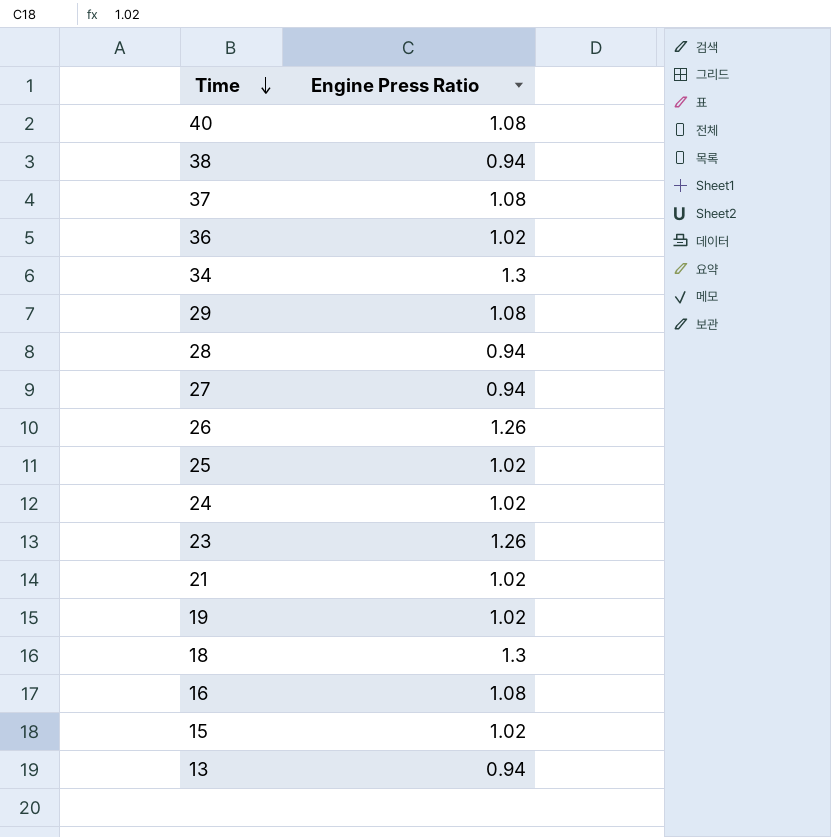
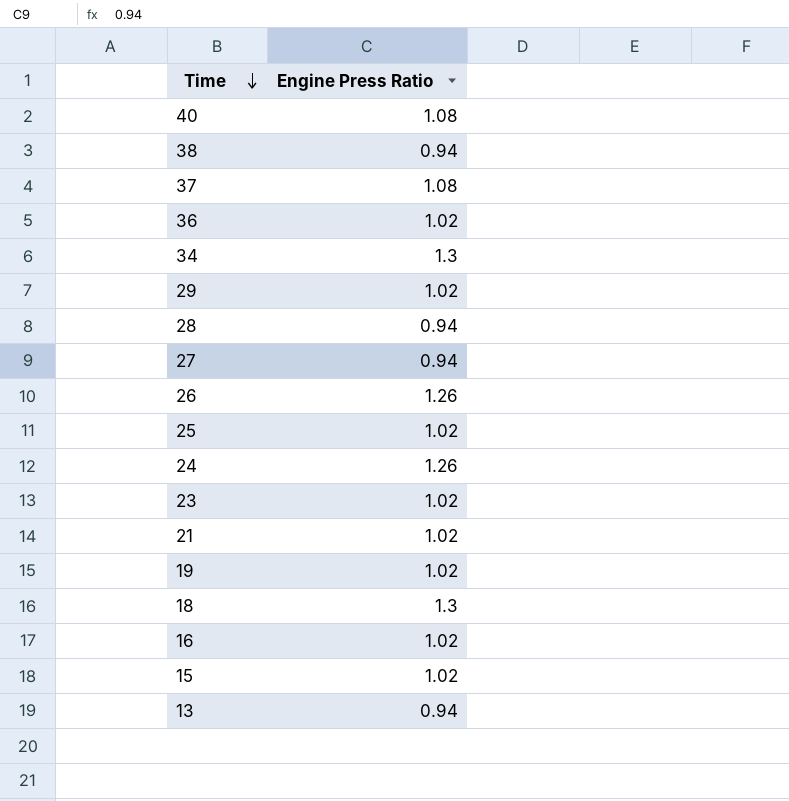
29 | Engine Press Ratio: 1.08 -> 1.02
24 | Engine Press Ratio: 1.02 -> 1.26
23 | Engine Press Ratio: 1.26 -> 1.02
16 | Engine Press Ratio: 1.08 -> 1.02

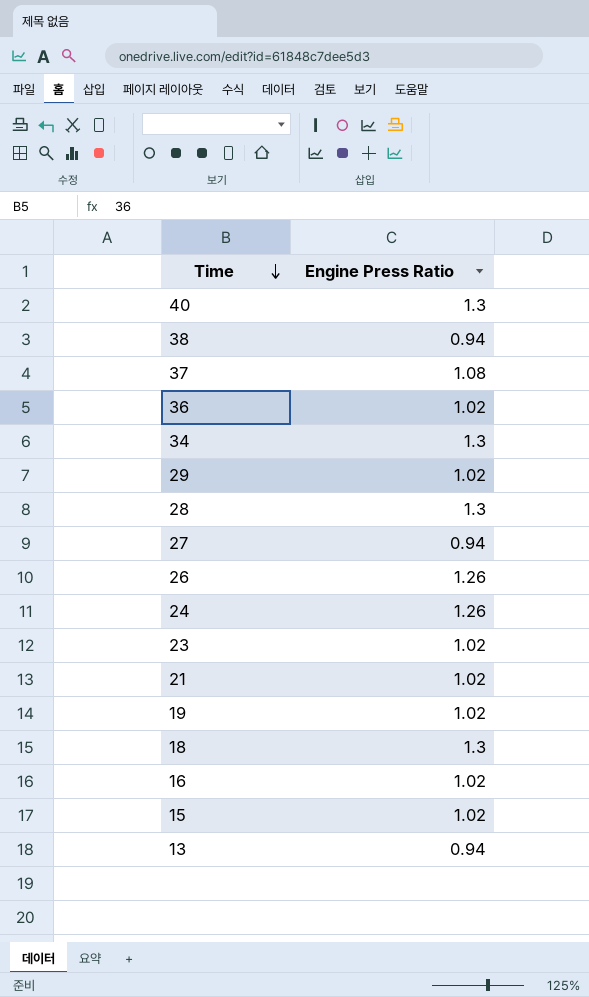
row 25: 1.02 -> none
40 | Engine Press Ratio: 1.08 -> 1.3
28 | Engine Press Ratio: 0.94 -> 1.3

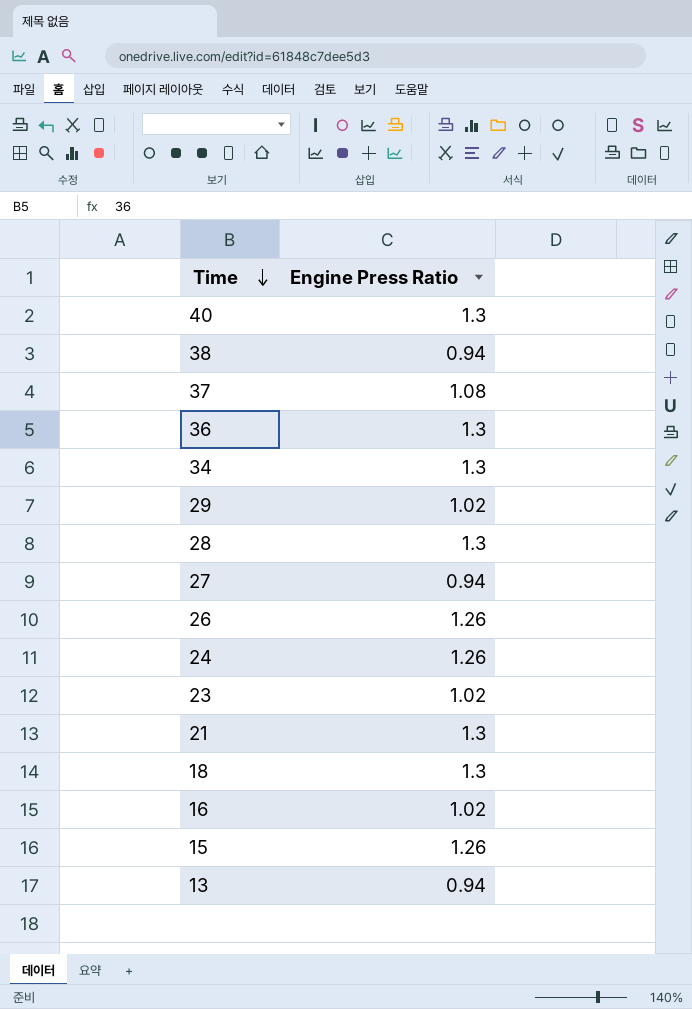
row 19: 1.02 -> none
36 | Engine Press Ratio: 1.02 -> 1.3
21 | Engine Press Ratio: 1.02 -> 1.3
15 | Engine Press Ratio: 1.02 -> 1.26

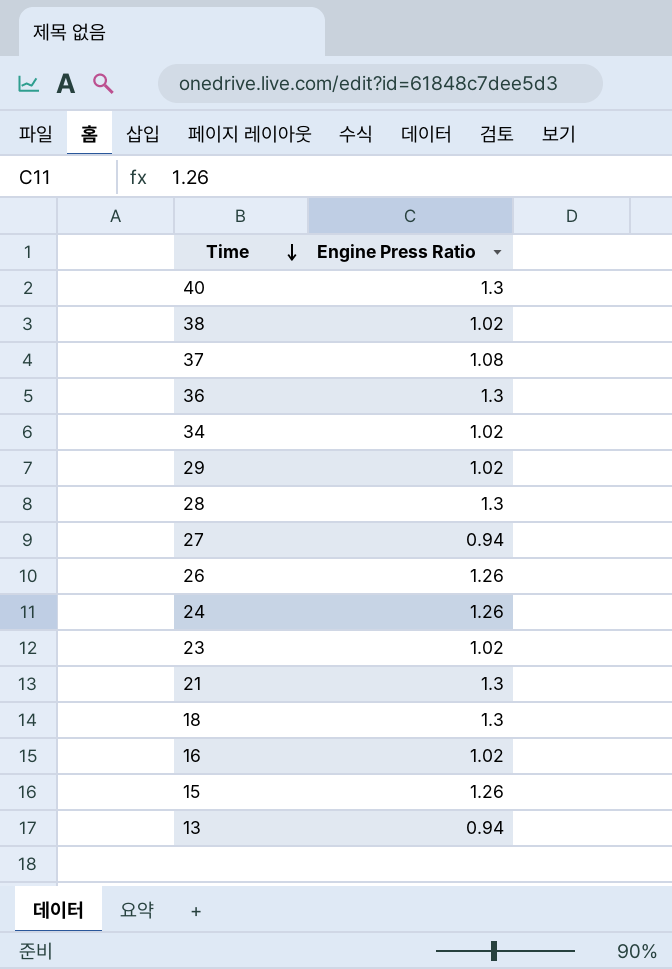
38 | Engine Press Ratio: 0.94 -> 1.02
34 | Engine Press Ratio: 1.3 -> 1.02

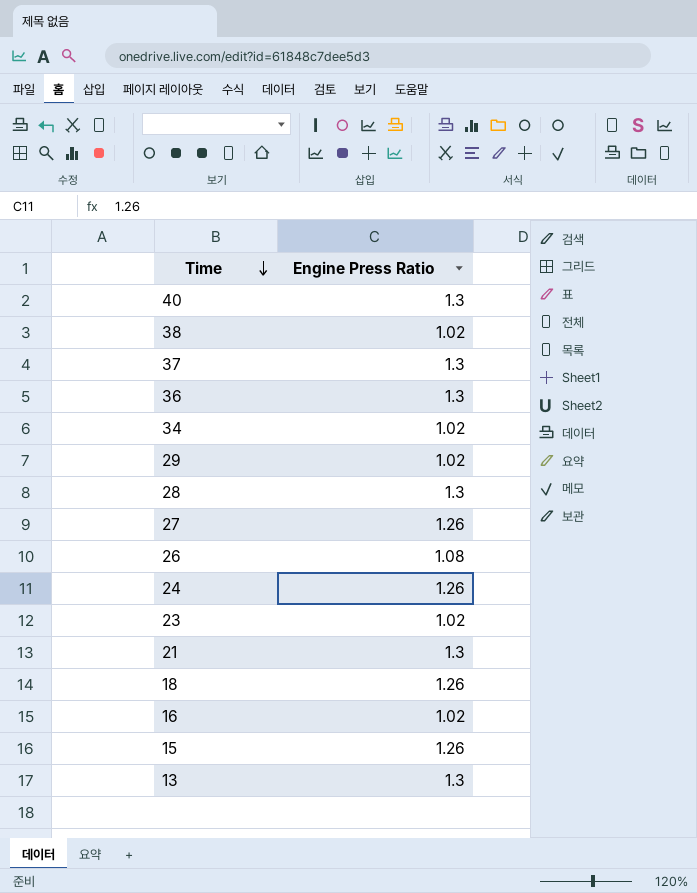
37 | Engine Press Ratio: 1.08 -> 1.3
27 | Engine Press Ratio: 0.94 -> 1.26
26 | Engine Press Ratio: 1.26 -> 1.08
18 | Engine Press Ratio: 1.3 -> 1.26
13 | Engine Press Ratio: 0.94 -> 1.3

